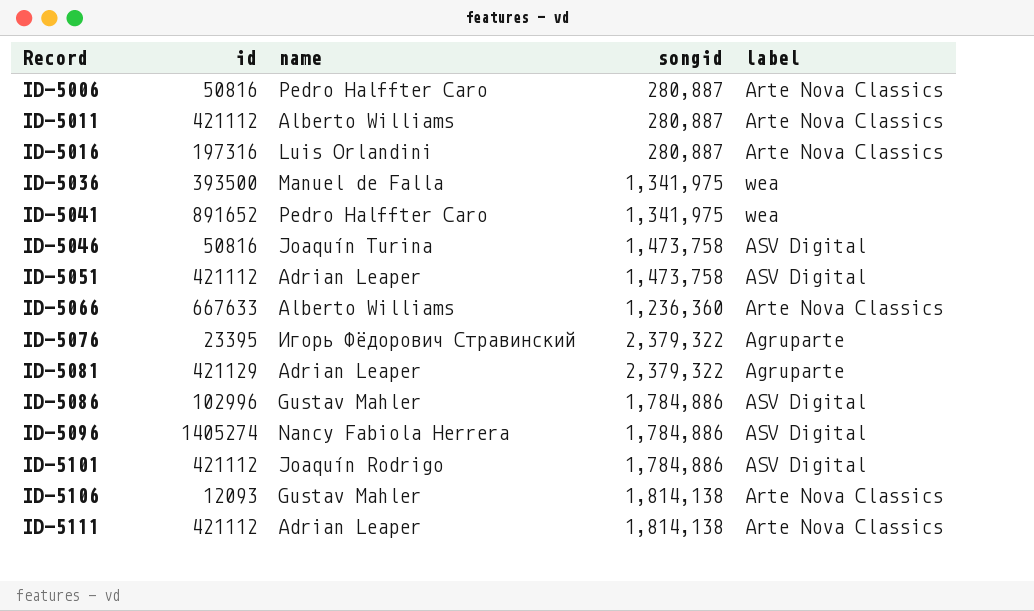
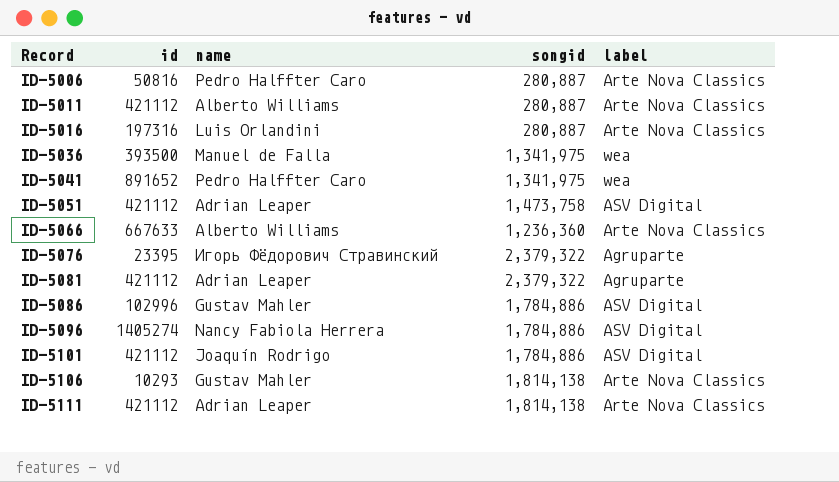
row ID-5046: 50816 | Joaquín Turina | 1,473,758 | ASV Digital -> none
ID-5081 | id: 421129 -> 421112
ID-5106 | id: 12093 -> 10293

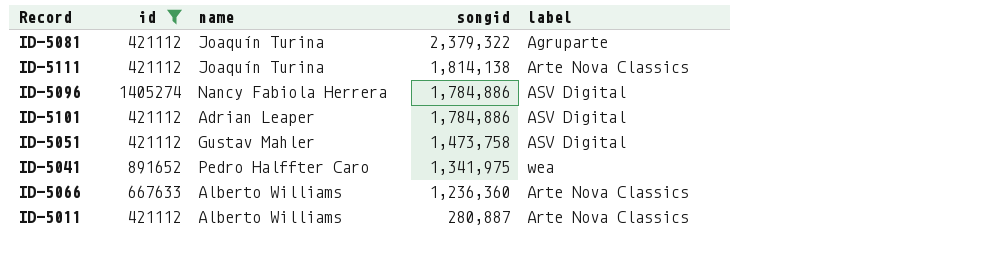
filter: none -> id >= 421112
row order: Record ascending -> songid descending
ID-5081 | name: Adrian Leaper -> Joaquín Turina
ID-5111 | name: Adrian Leaper -> Joaquín Turina
ID-5101 | name: Joaquín Rodrigo -> Adrian Leaper
ID-5051 | name: Adrian Leaper -> Gustav Mahler

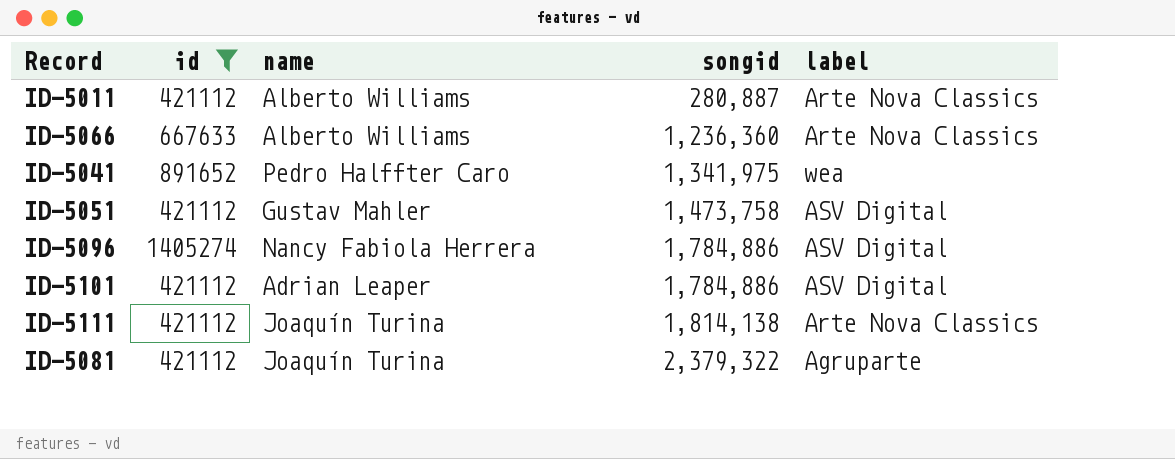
row order: songid descending -> songid ascending

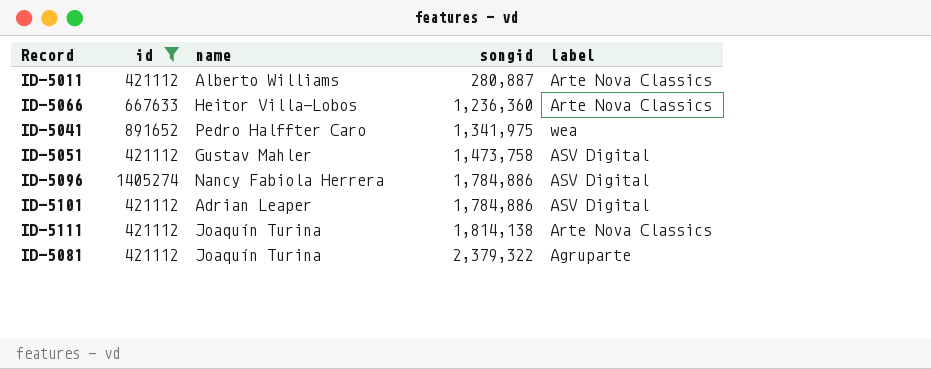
ID-5066 | name: Alberto Williams -> Heitor Villa‐Lobos

